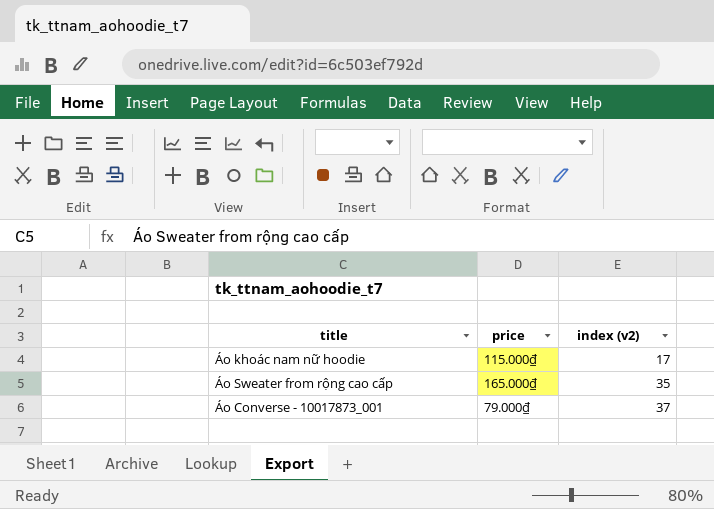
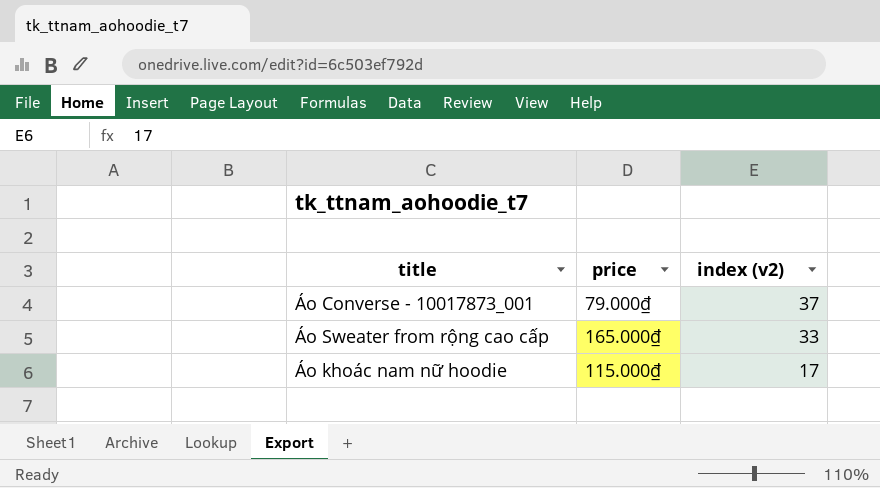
row order: index (v2) ascending -> index (v2) descending
Áo Sweater from rộng cao cấp | index (v2): 35 -> 33

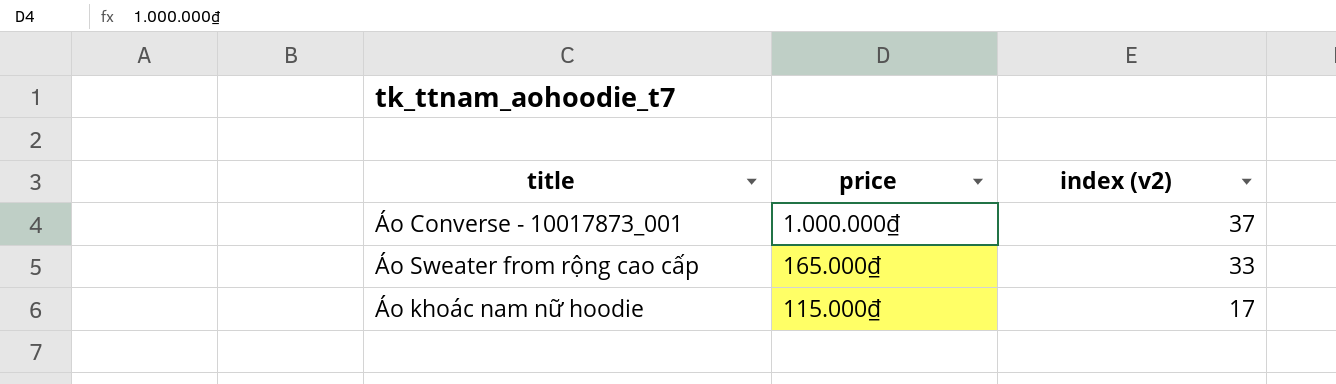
Áo Converse - 10017873_001 | price: 79.000₫ -> 1.000.000₫

